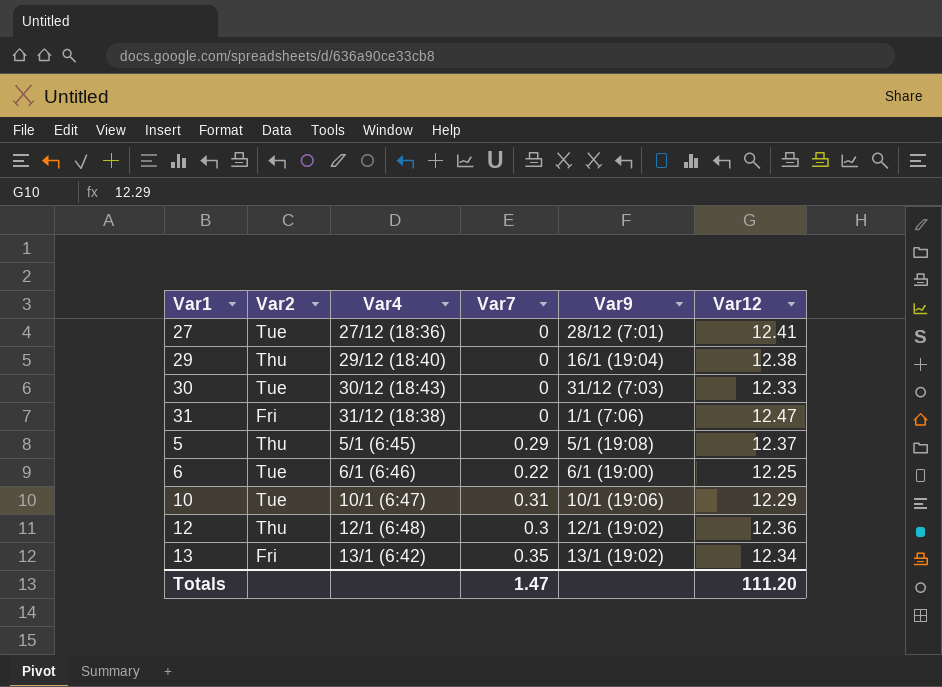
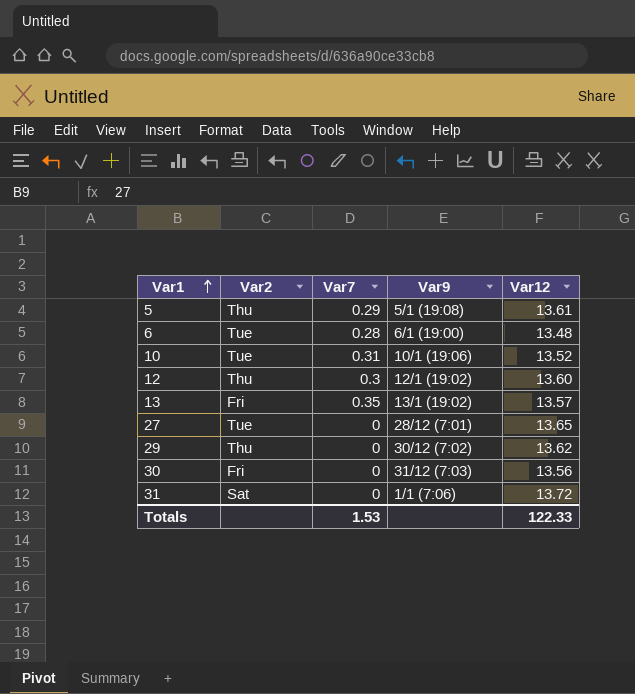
row order: none -> Var1 ascending
column Var4 | position: 3 -> none
5 | Var12: 12.37 -> 13.61
6 | Var7: 0.22 -> 0.28
6 | Var12: 12.25 -> 13.48
10 | Var12: 12.29 -> 13.52
12 | Var12: 12.36 -> 13.60
13 | Var12: 12.34 -> 13.57
27 | Var12: 12.41 -> 13.65
29 | Var9: 16/1 (19:04) -> 30/12 (7:02)
29 | Var12: 12.38 -> 13.62
30 | Var2: Tue -> Fri
30 | Var12: 12.33 -> 13.56
31 | Var2: Fri -> Sat
31 | Var12: 12.47 -> 13.72
Totals | Var7: 1.47 -> 1.53
Totals | Var12: 111.20 -> 122.33

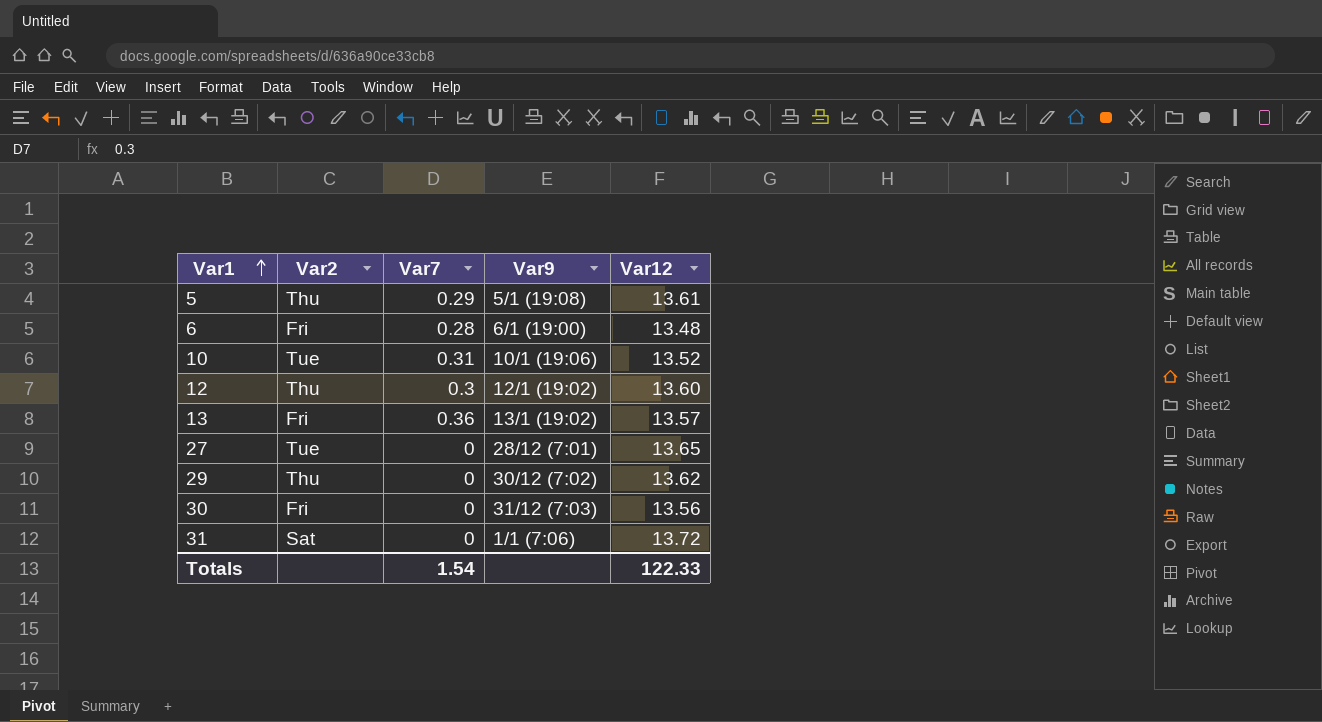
6 | Var2: Tue -> Fri
13 | Var7: 0.35 -> 0.36
Totals | Var7: 1.53 -> 1.54

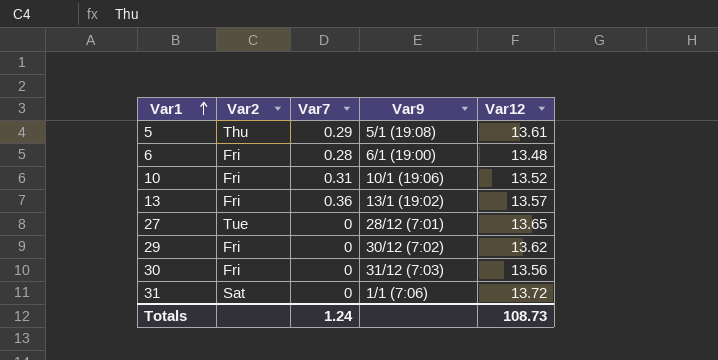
row 12: Thu | 0.3 | 12/1 (19:02) | 13.60 -> none
10 | Var2: Tue -> Fri
29 | Var2: Thu -> Fri
Totals | Var7: 1.54 -> 1.24
Totals | Var12: 122.33 -> 108.73

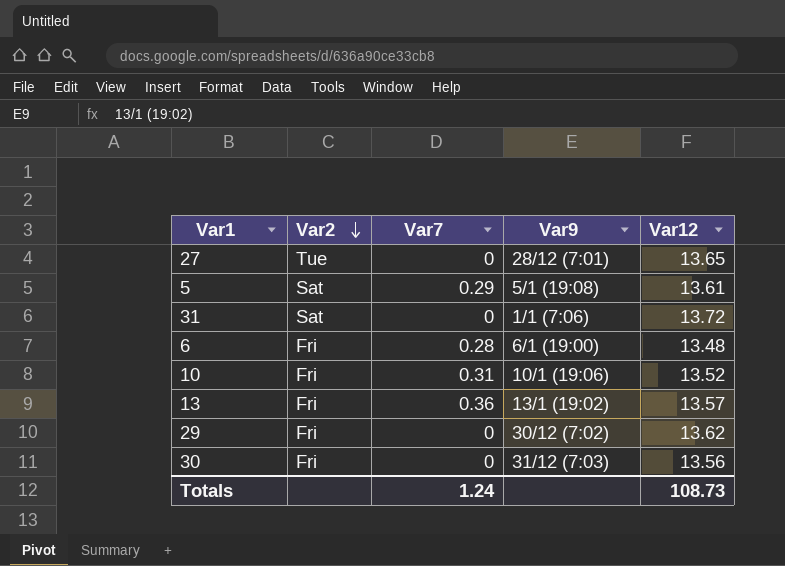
row order: Var1 ascending -> Var2 descending
5 | Var2: Thu -> Sat

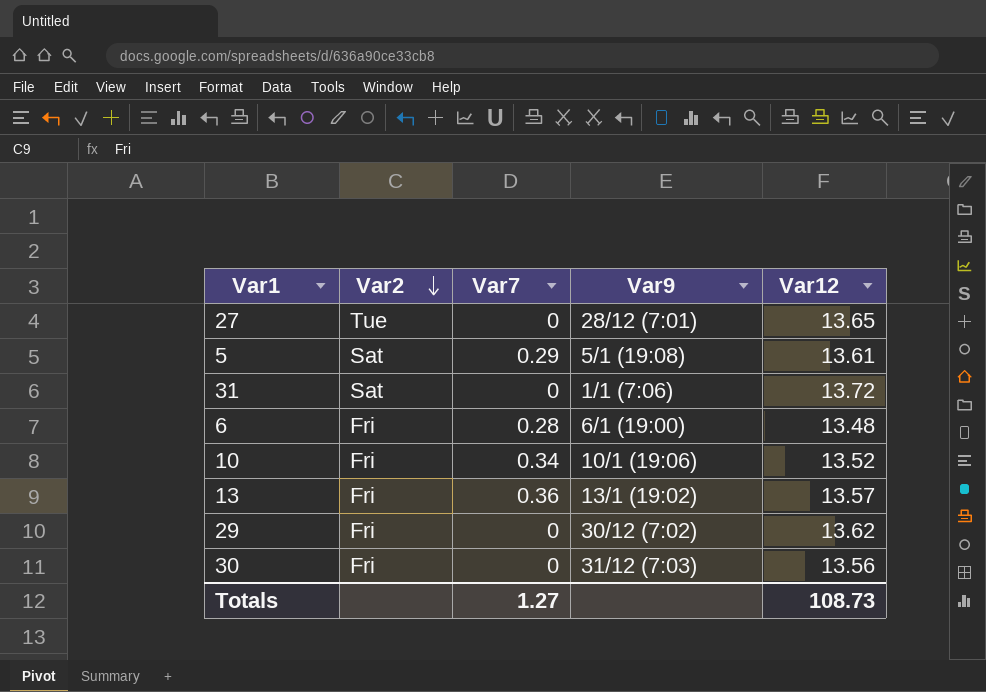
10 | Var7: 0.31 -> 0.34
Totals | Var7: 1.24 -> 1.27

